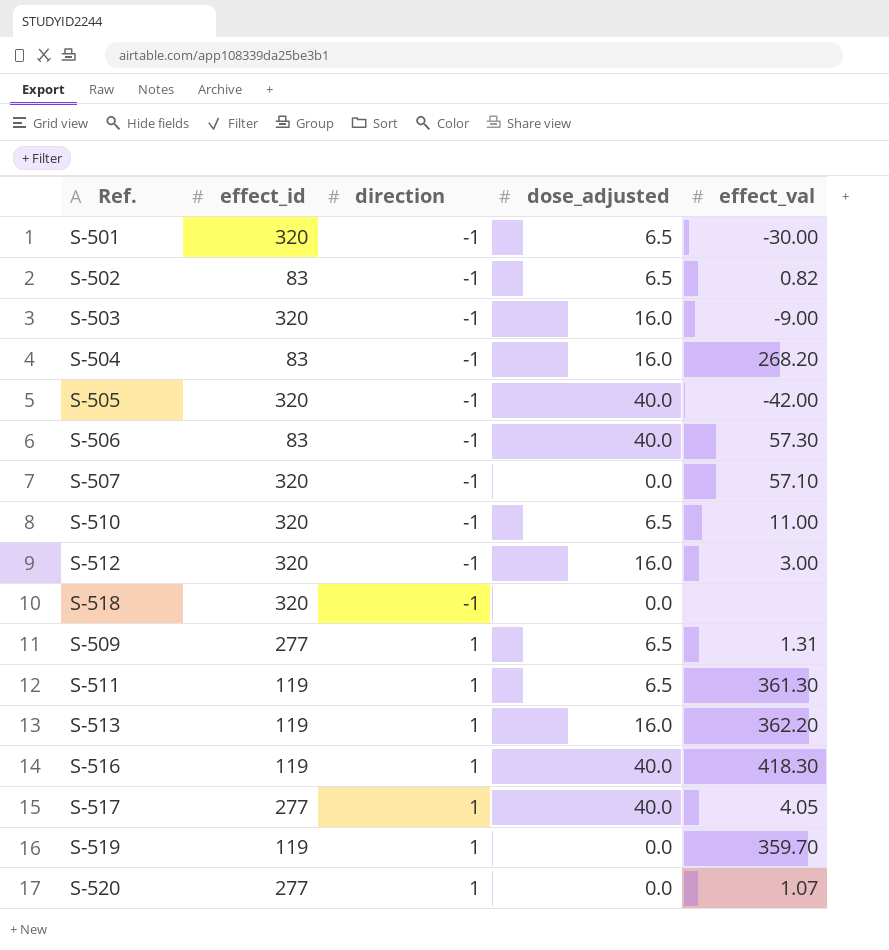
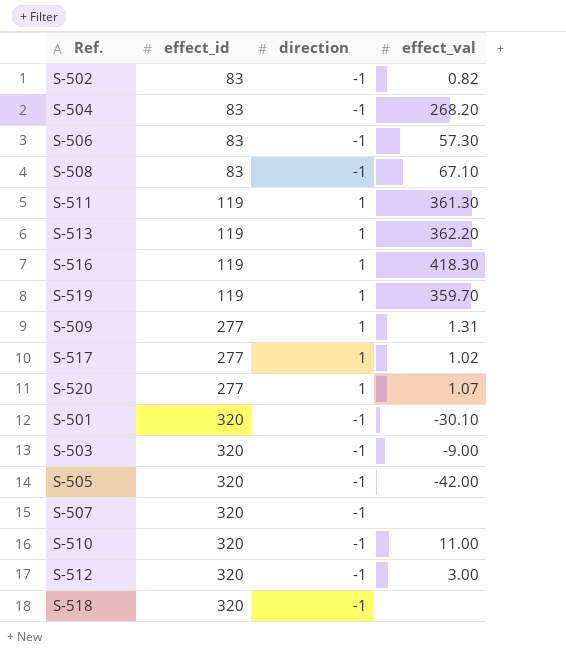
row order: direction ascending -> effect_id ascending
column dose_adjusted | position: 4 -> none
row S-508: none -> 83 | -1 | 67.10
S-517 | effect_val: 4.05 -> 1.02
S-501 | effect_val: -30.00 -> -30.10
S-507 | effect_val: 57.10 -> none

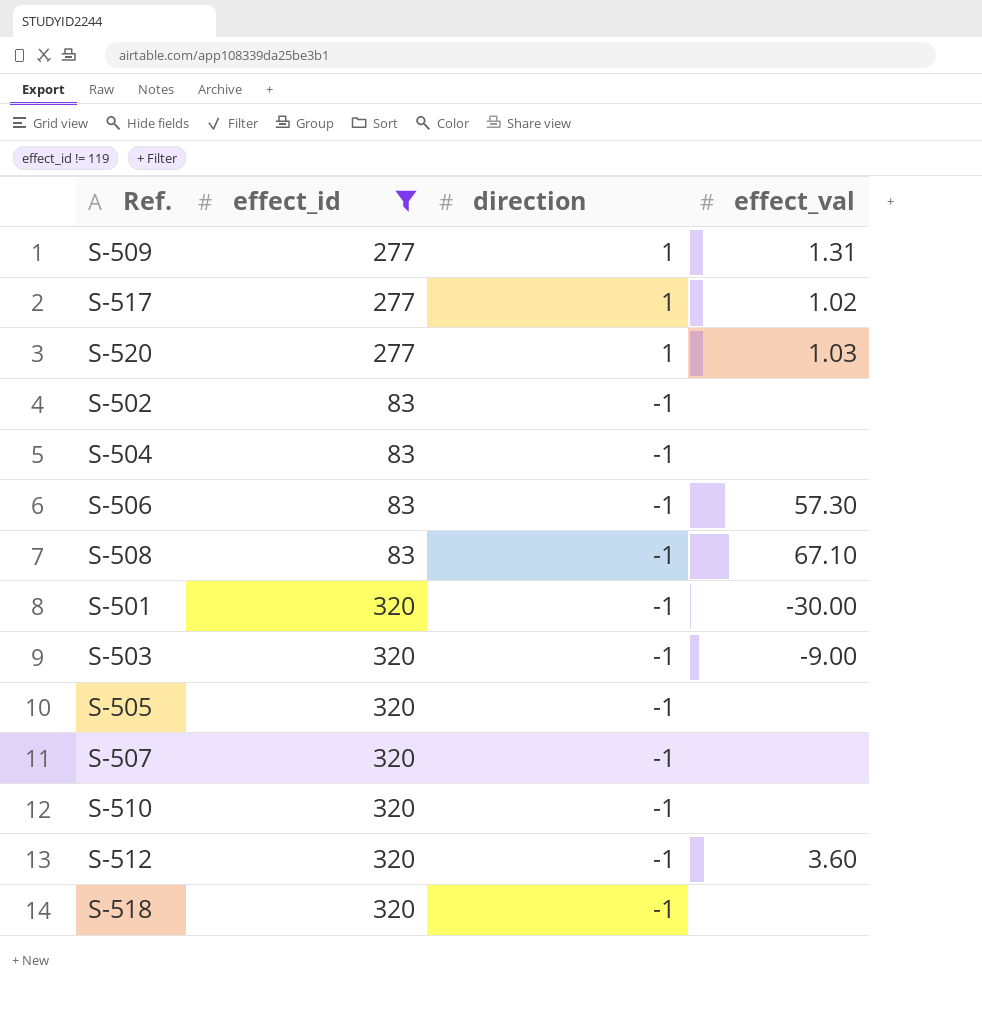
filter: none -> effect_id != 119
row order: effect_id ascending -> direction descending
S-520 | effect_val: 1.07 -> 1.03
S-502 | effect_val: 0.82 -> none
S-504 | effect_val: 268.20 -> none
S-501 | effect_val: -30.10 -> -30.00
S-505 | effect_val: -42.00 -> none
S-510 | effect_val: 11.00 -> none
S-512 | effect_val: 3.00 -> 3.60

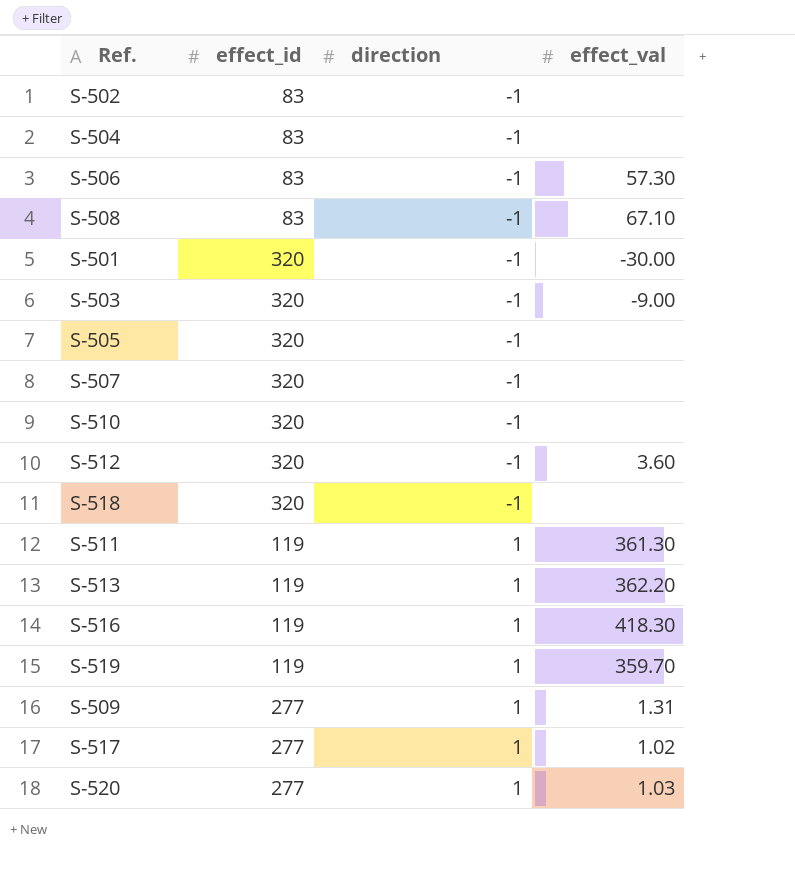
filter: effect_id != 119 -> none
row order: direction descending -> direction ascending

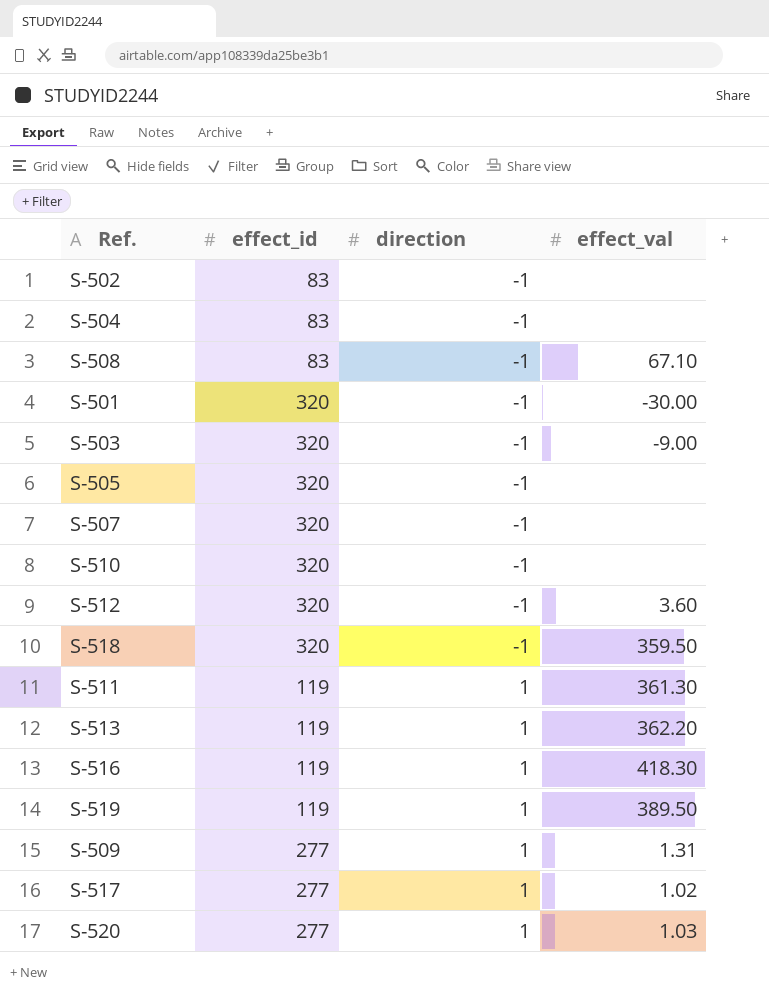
row S-506: 83 | -1 | 57.30 -> none
S-518 | effect_val: none -> 359.50
S-519 | effect_val: 359.70 -> 389.50

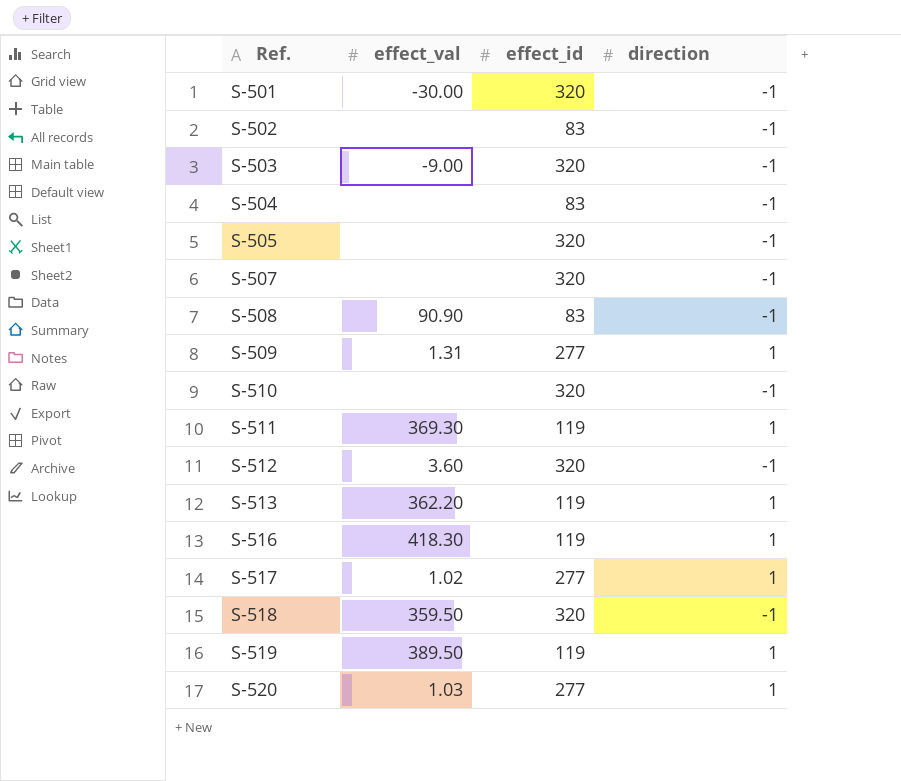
row order: direction ascending -> Ref. ascending
column effect_val | position: 4 -> 2
S-508 | effect_val: 67.10 -> 90.90
S-511 | effect_val: 361.30 -> 369.30

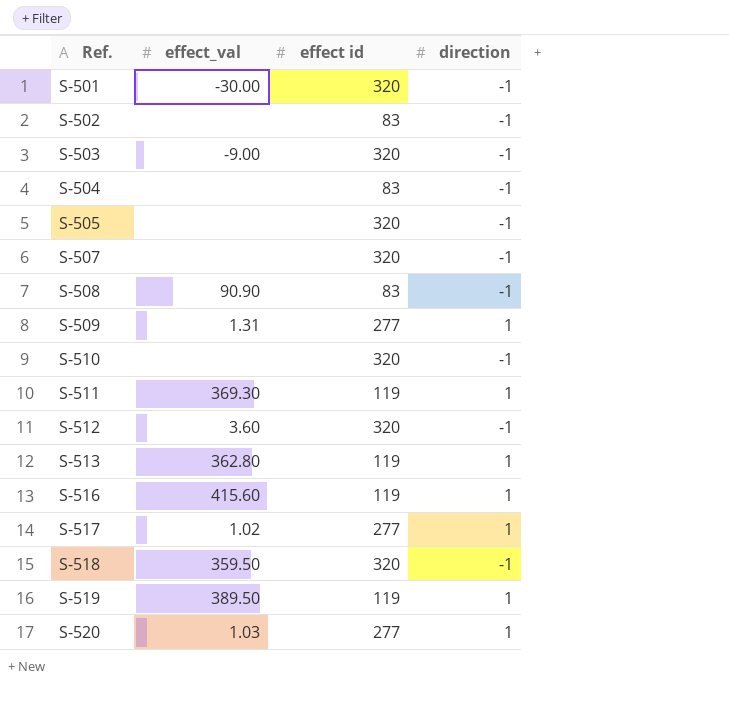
column name: effect_id -> effect id
S-513 | effect_val: 362.20 -> 362.80
S-516 | effect_val: 418.30 -> 415.60

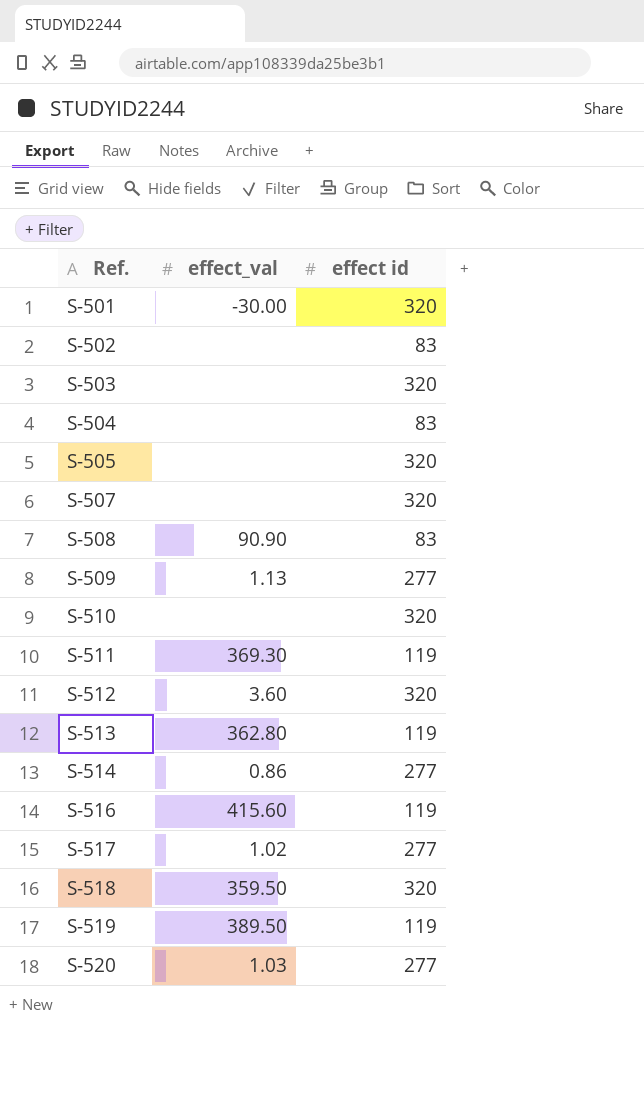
column direction | position: 4 -> none
S-503 | effect_val: -9.00 -> none
S-509 | effect_val: 1.31 -> 1.13
row S-514: none -> 0.86 | 277

